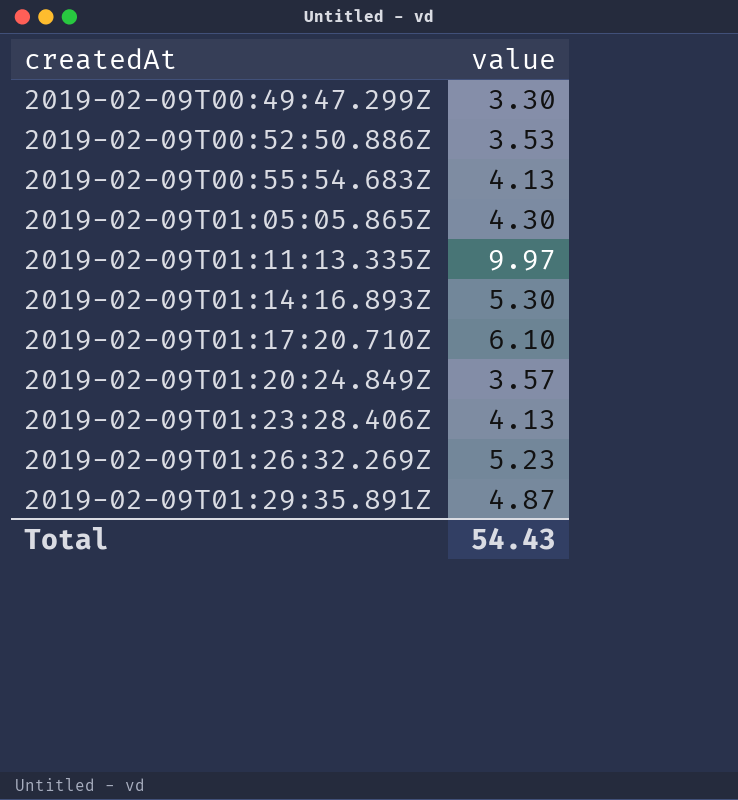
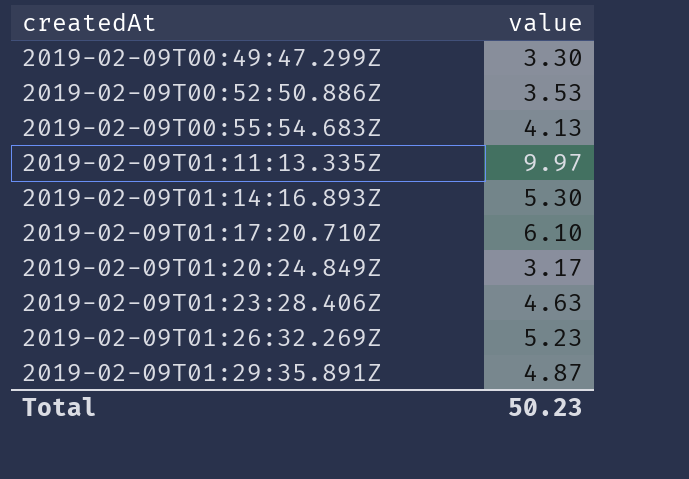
row 2019-02-09T01:05:05.865Z: 4.30 -> none
2019-02-09T01:20:24.849Z | value: 3.57 -> 3.17
2019-02-09T01:23:28.406Z | value: 4.13 -> 4.63
Total | value: 54.43 -> 50.23

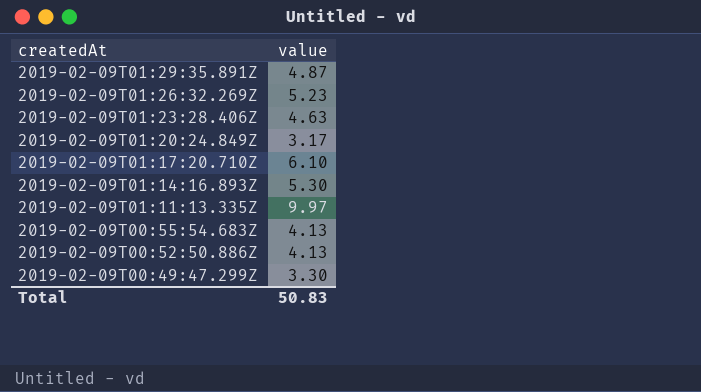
row order: createdAt ascending -> createdAt descending
2019-02-09T00:52:50.886Z | value: 3.53 -> 4.13
Total | value: 50.23 -> 50.83

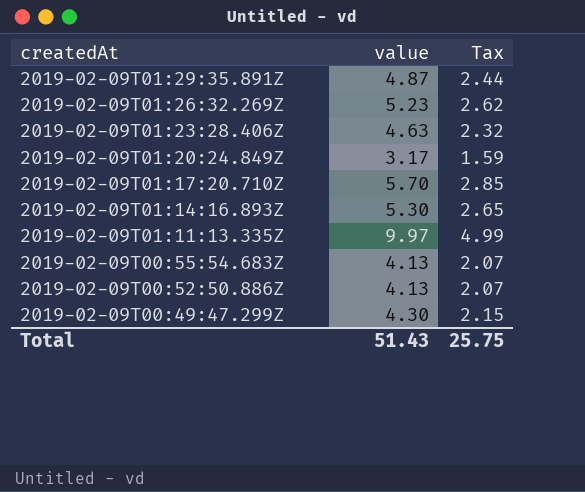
column Tax | formula: none -> [value] * 0.5
2019-02-09T01:17:20.710Z | value: 6.10 -> 5.70
2019-02-09T00:49:47.299Z | value: 3.30 -> 4.30
Total | value: 50.83 -> 51.43

